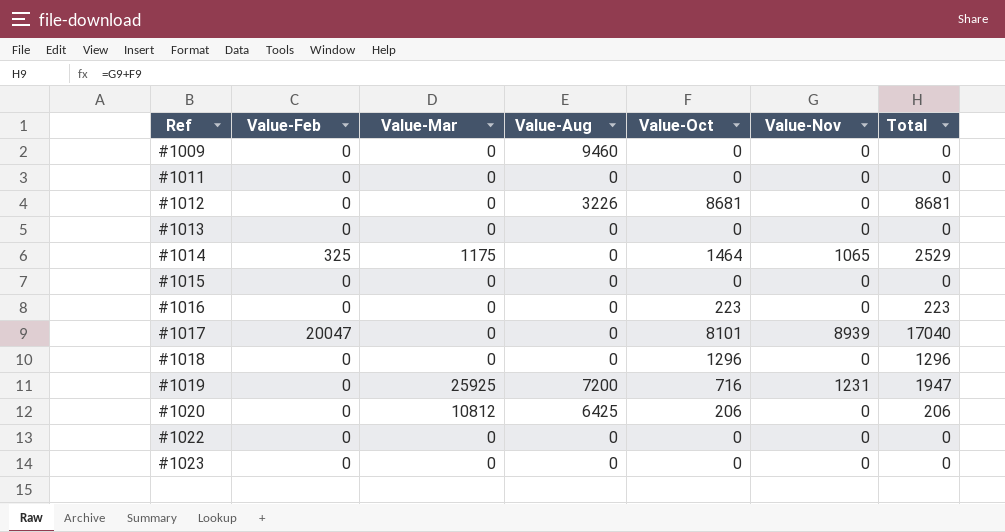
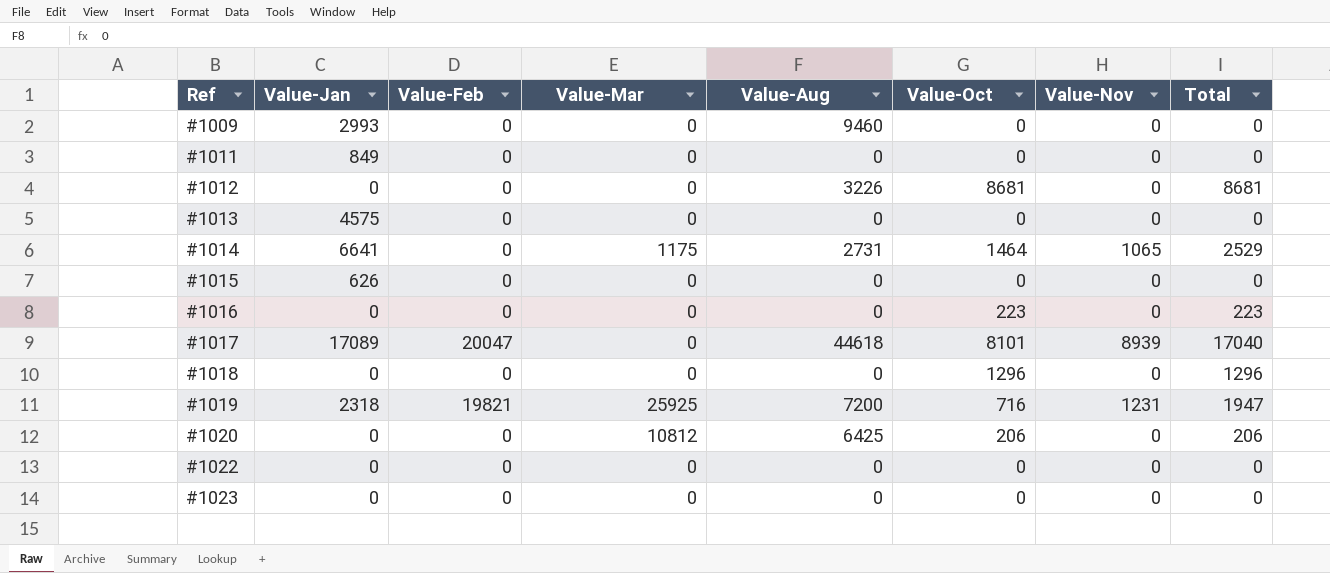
column Value-Jan | position: none -> 2
#1014 | Value-Feb: 325 -> 0
#1014 | Value-Aug: 0 -> 2731
#1017 | Value-Aug: 0 -> 44618
#1019 | Value-Feb: 0 -> 19821

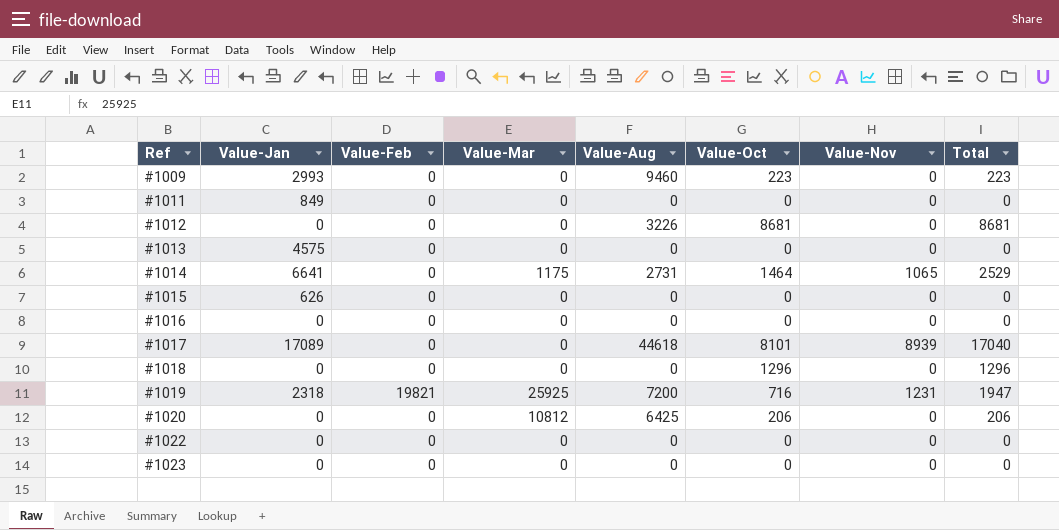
#1009 | Value-Oct: 0 -> 223
#1009 | Total: 0 -> 223
#1016 | Value-Oct: 223 -> 0
#1016 | Total: 223 -> 0
#1017 | Value-Feb: 20047 -> 0

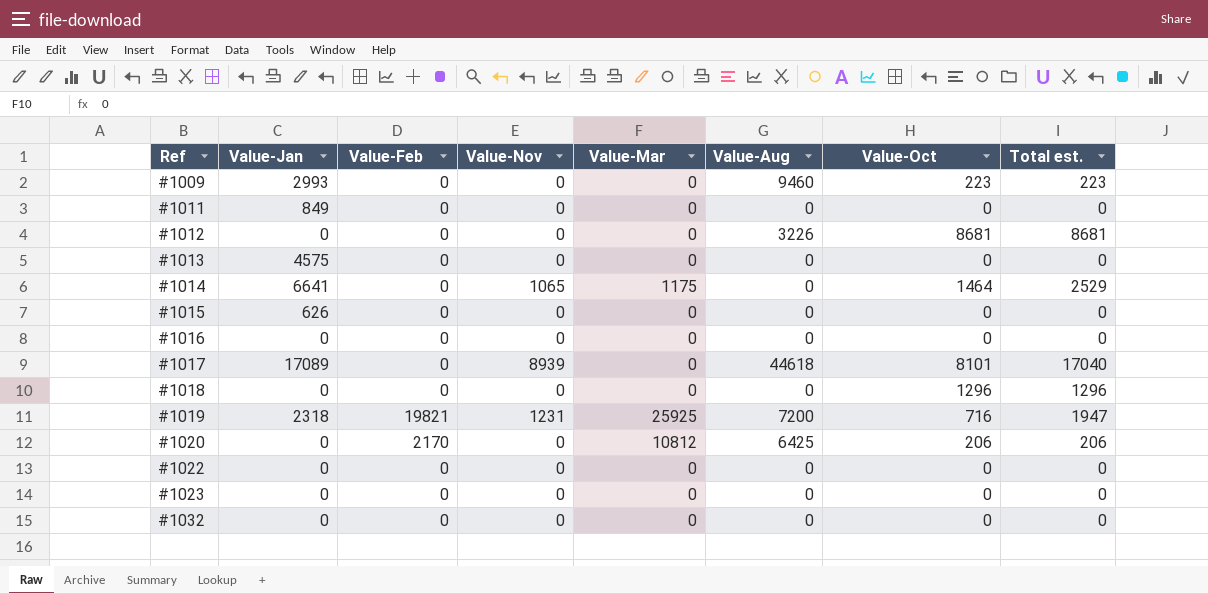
column Value-Nov | position: 7 -> 4
column name: Total -> Total est.
#1014 | Value-Aug: 2731 -> 0
#1020 | Value-Feb: 0 -> 2170
row #1032: none -> 0 | 0 | 0 | 0 | 0 | 0 | 0

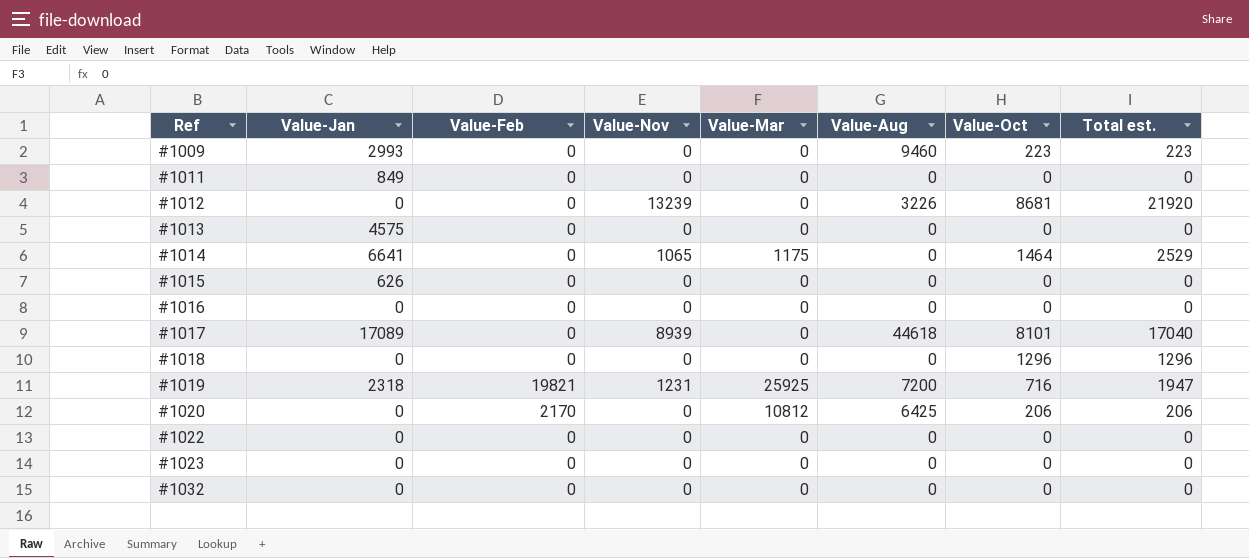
#1012 | Value-Nov: 0 -> 13239
#1012 | Total est.: 8681 -> 21920

